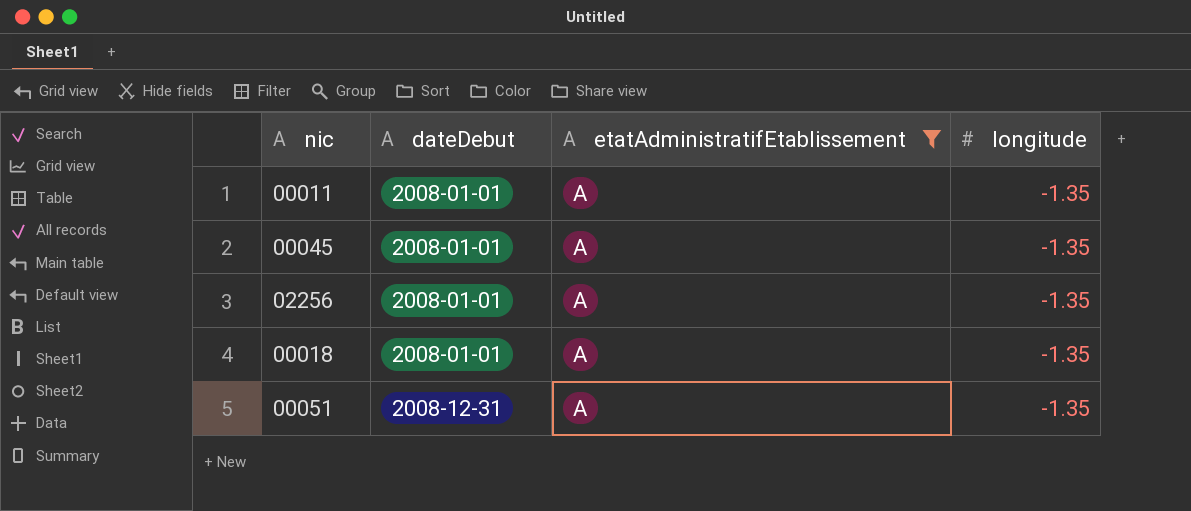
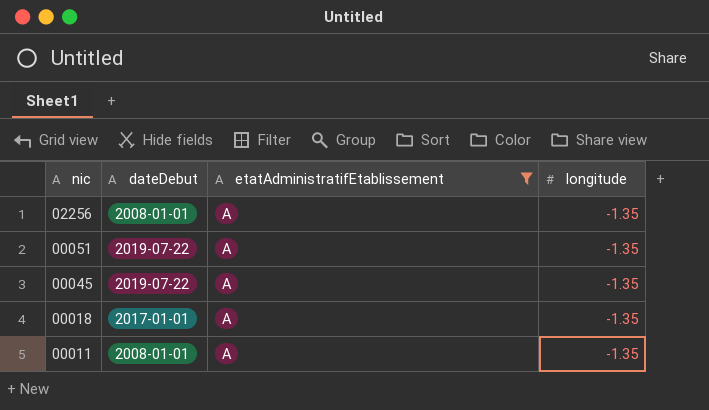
row order: dateDebut ascending -> nic descending
00051 | dateDebut: 2008-12-31 -> 2019-07-22
00045 | dateDebut: 2008-01-01 -> 2019-07-22
00018 | dateDebut: 2008-01-01 -> 2017-01-01

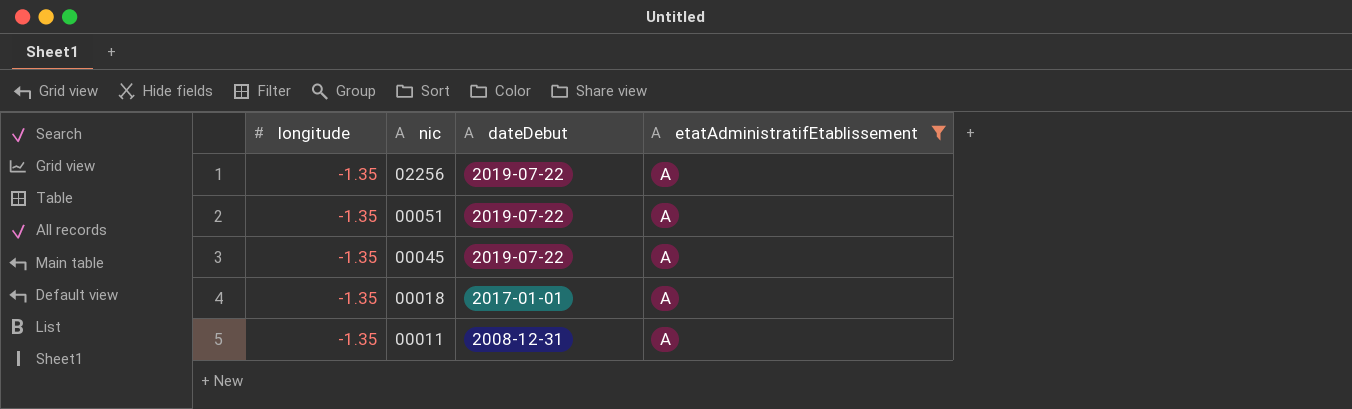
column longitude | position: 4 -> 1
02256 | dateDebut: 2008-01-01 -> 2019-07-22
00011 | dateDebut: 2008-01-01 -> 2008-12-31

